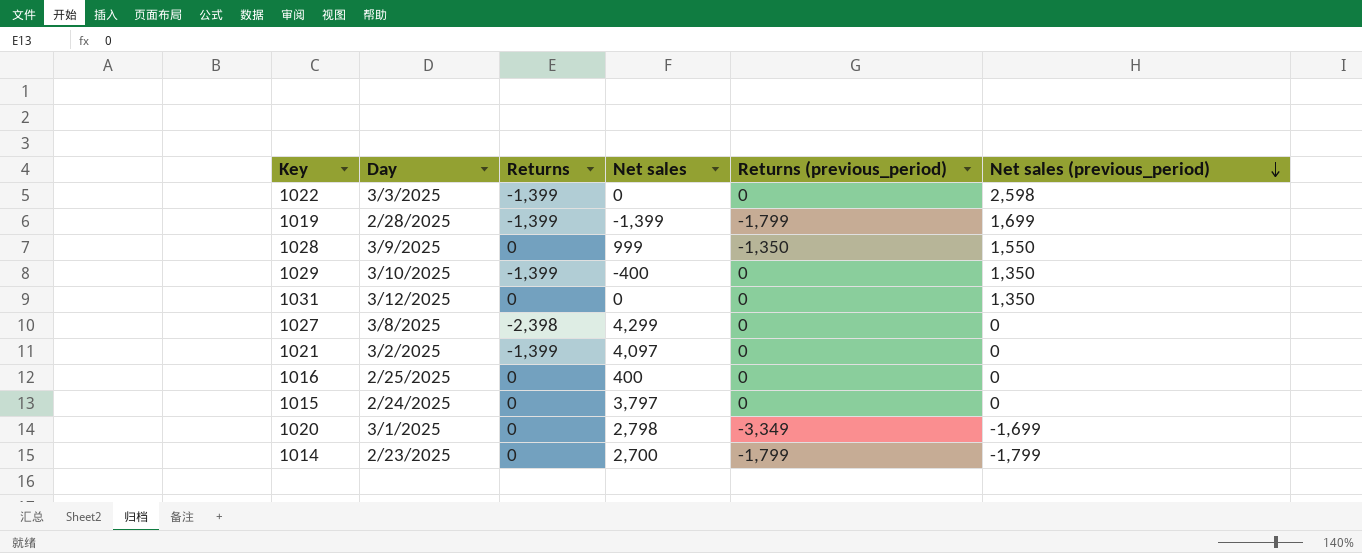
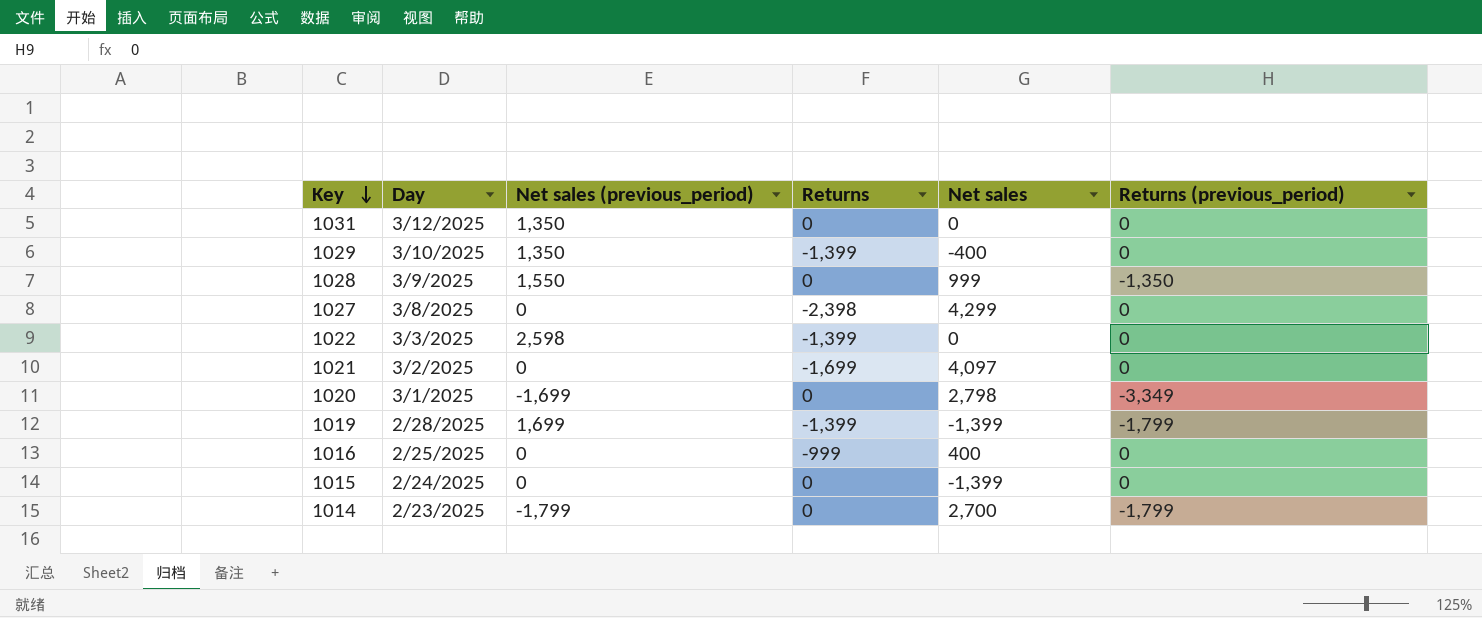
row order: Net sales (previous_period) descending -> Key descending
column Net sales (previous_period) | position: 6 -> 3
1021 | Returns: -1,399 -> -1,699
1016 | Returns: 0 -> -999
1015 | Net sales: 3,797 -> -1,399

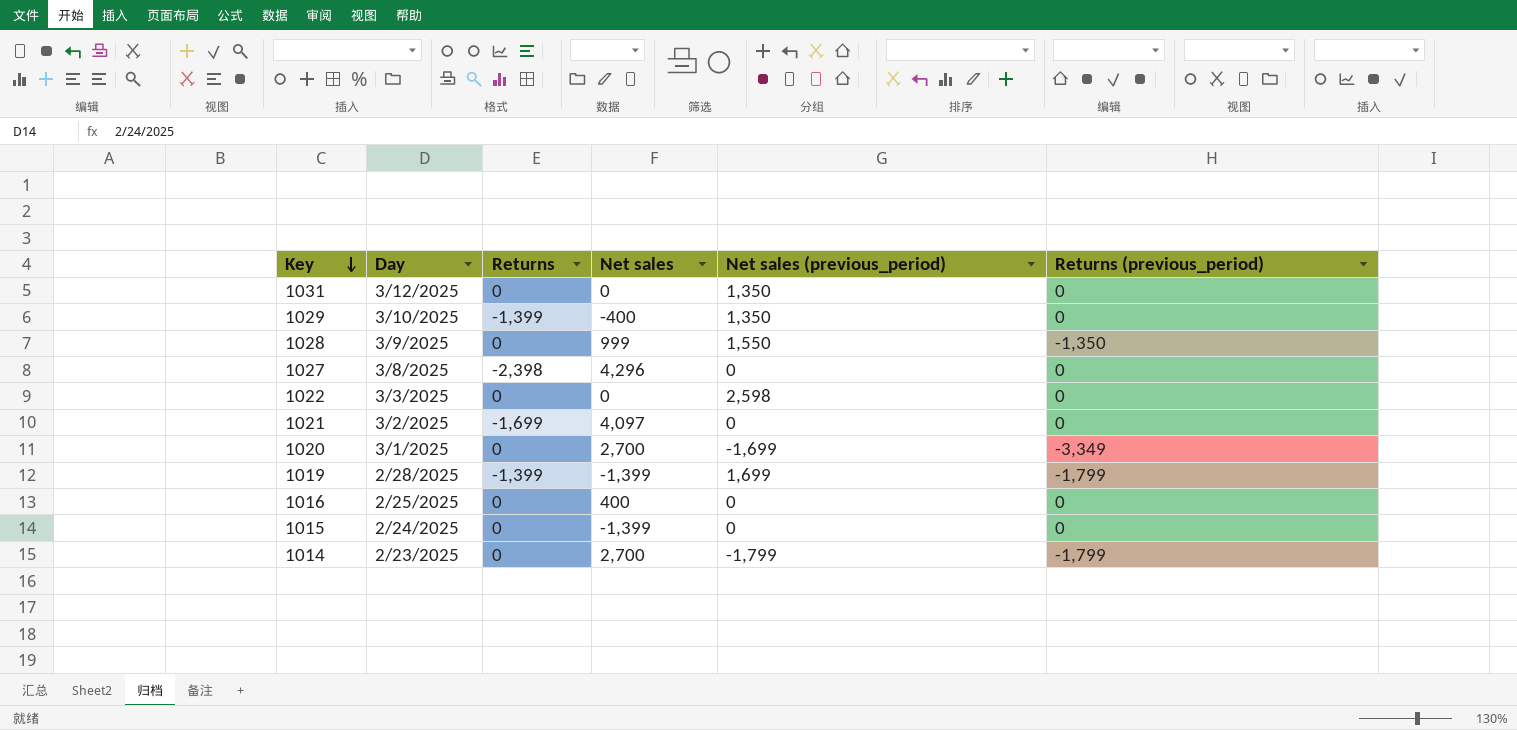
column Net sales (previous_period) | position: 3 -> 5
1027 | Net sales: 4,299 -> 4,296
1022 | Returns: -1,399 -> 0
1020 | Net sales: 2,798 -> 2,700
1016 | Returns: -999 -> 0

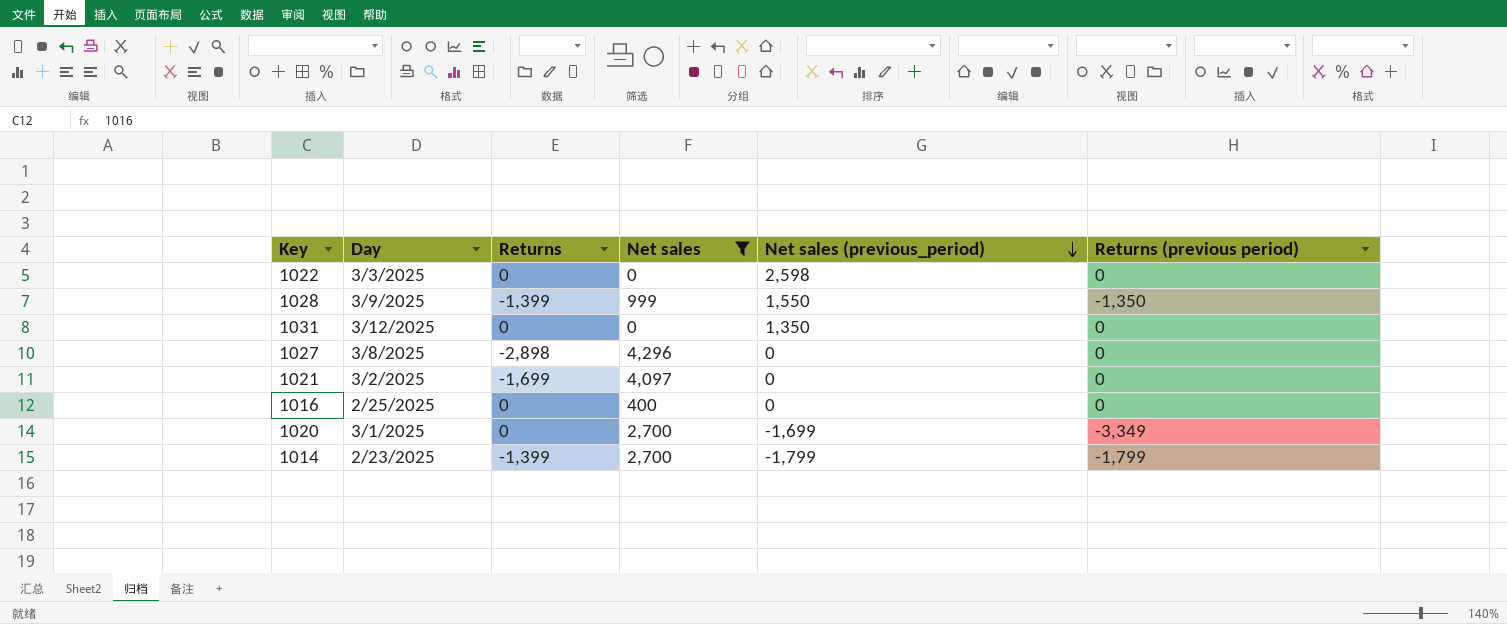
filter: none -> Net sales >= 0
row order: Key descending -> Net sales (previous_period) descending
column name: Returns (previous_period) -> Returns (previous period)
1028 | Returns: 0 -> -1,399
1027 | Returns: -2,398 -> -2,898
1014 | Returns: 0 -> -1,399

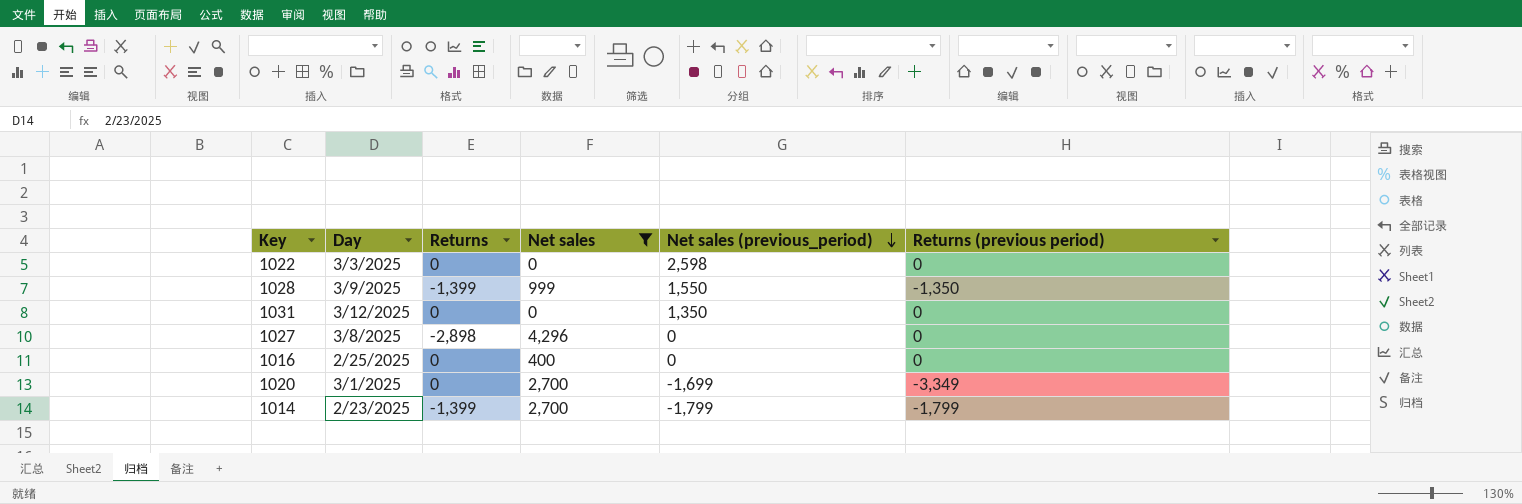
row 1021: 3/2/2025 | -1,699 | 4,097 | 0 | 0 -> none

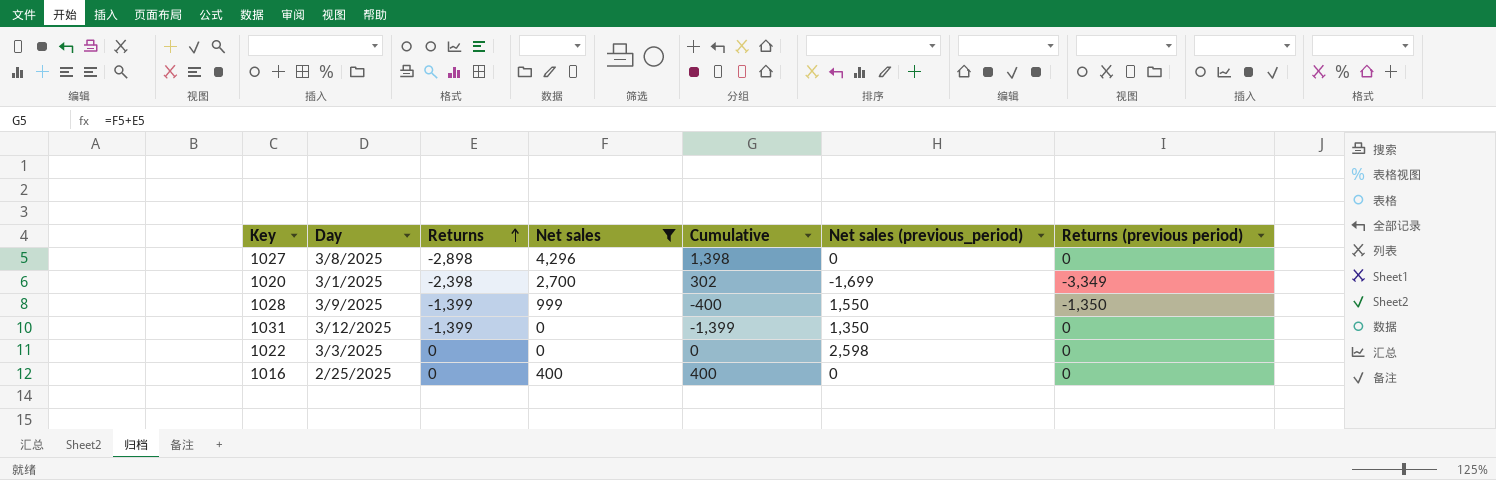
row order: Net sales (previous_period) descending -> Returns ascending
column Cumulative | formula: none -> [Returns] + [Net sales]
row 1014: 2/23/2025 | -1,399 | 2,700 | -1,799 | -1,799 -> none
1020 | Returns: 0 -> -2,398
1031 | Returns: 0 -> -1,399

